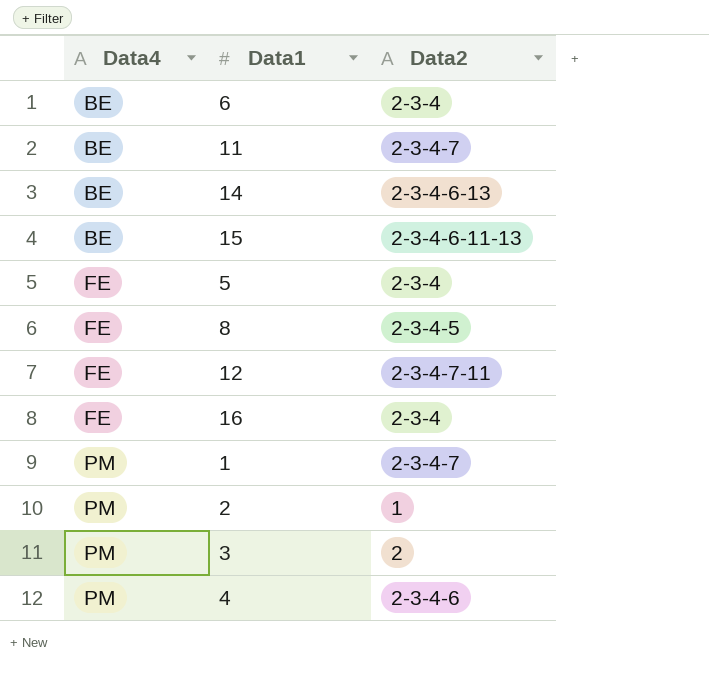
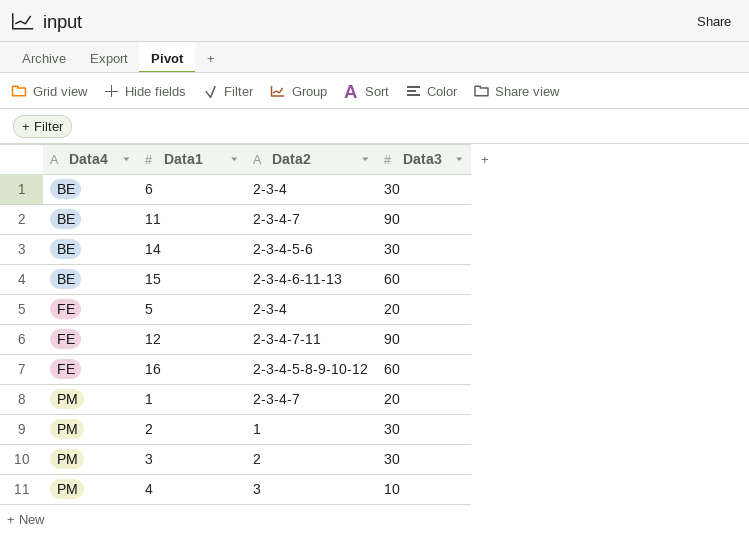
column Data3 | position: none -> 4
row 8: FE | 2-3-4-5 -> none
14 | Data2: 2-3-4-6-13 -> 2-3-4-5-6
16 | Data2: 2-3-4 -> 2-3-4-5-8-9-10-12
4 | Data2: 2-3-4-6 -> 3

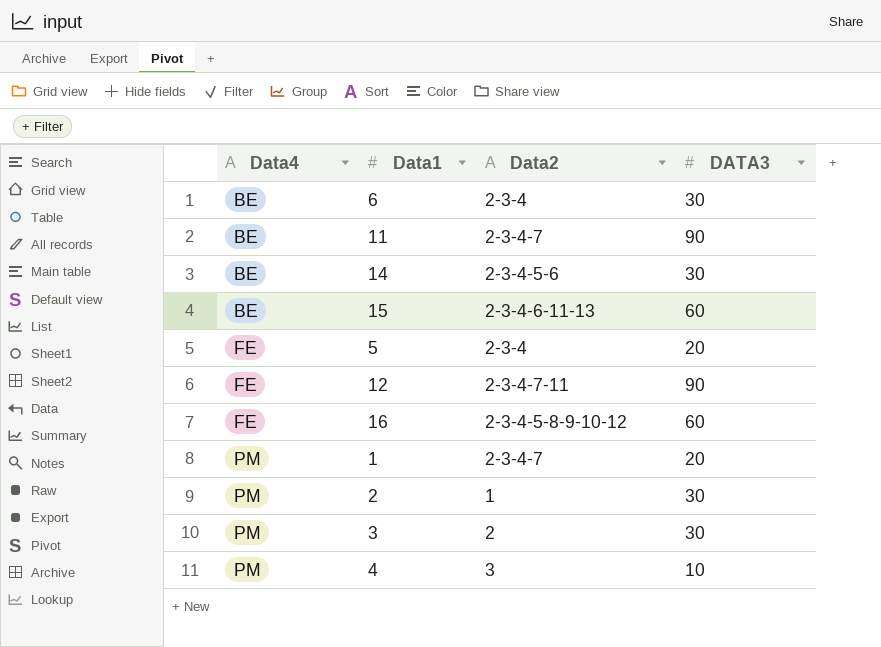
column name: Data3 -> DATA3

